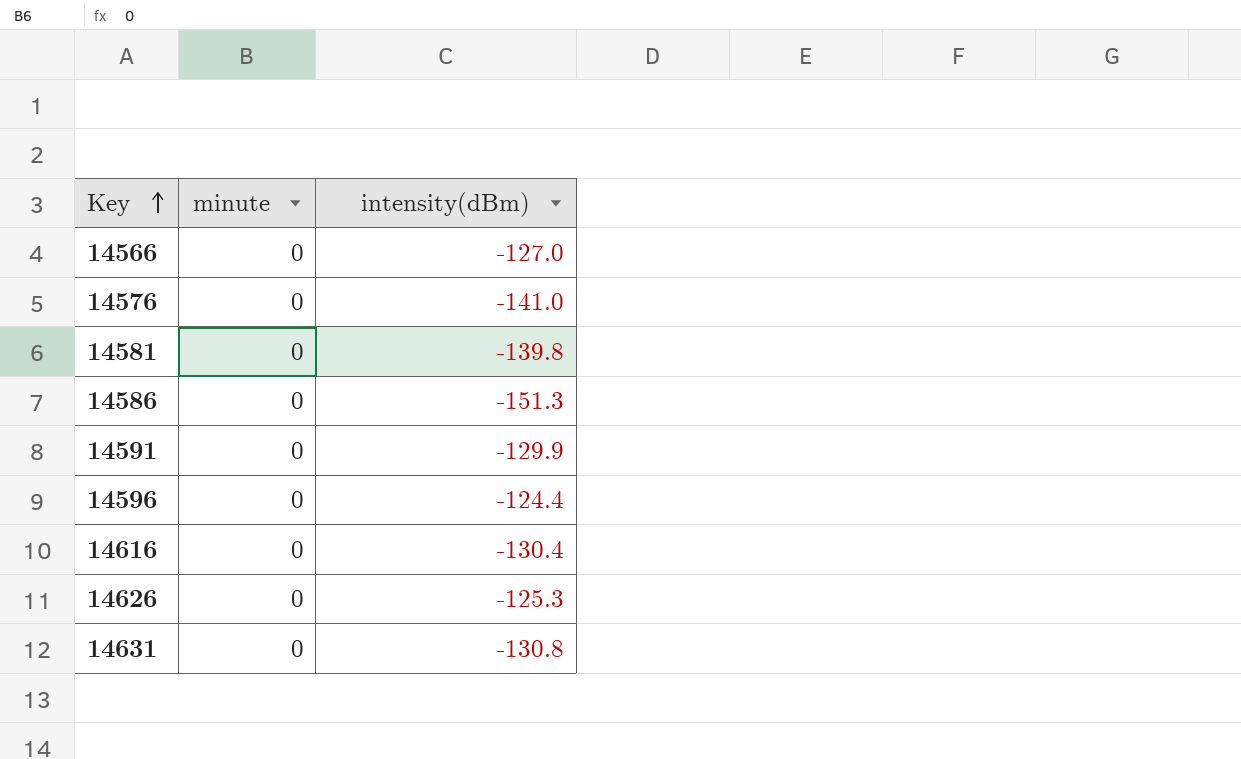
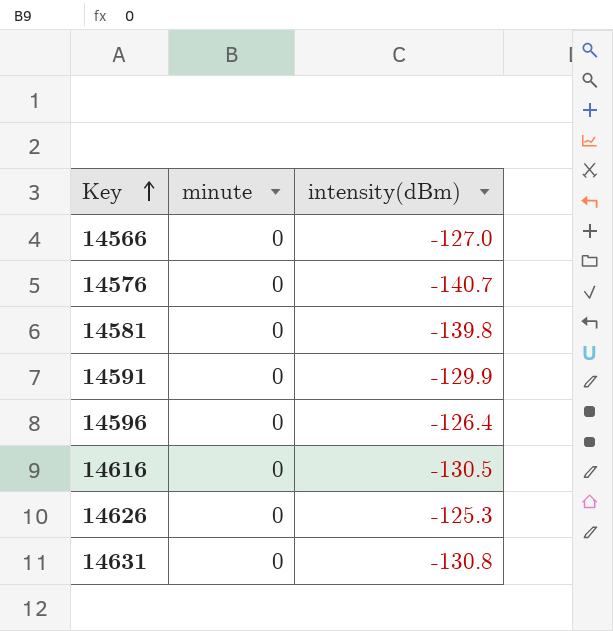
row 14586: 0 | -151.3 -> none
14576 | intensity(dBm): -141.0 -> -140.7
14596 | intensity(dBm): -124.4 -> -126.4
14616 | intensity(dBm): -130.4 -> -130.5

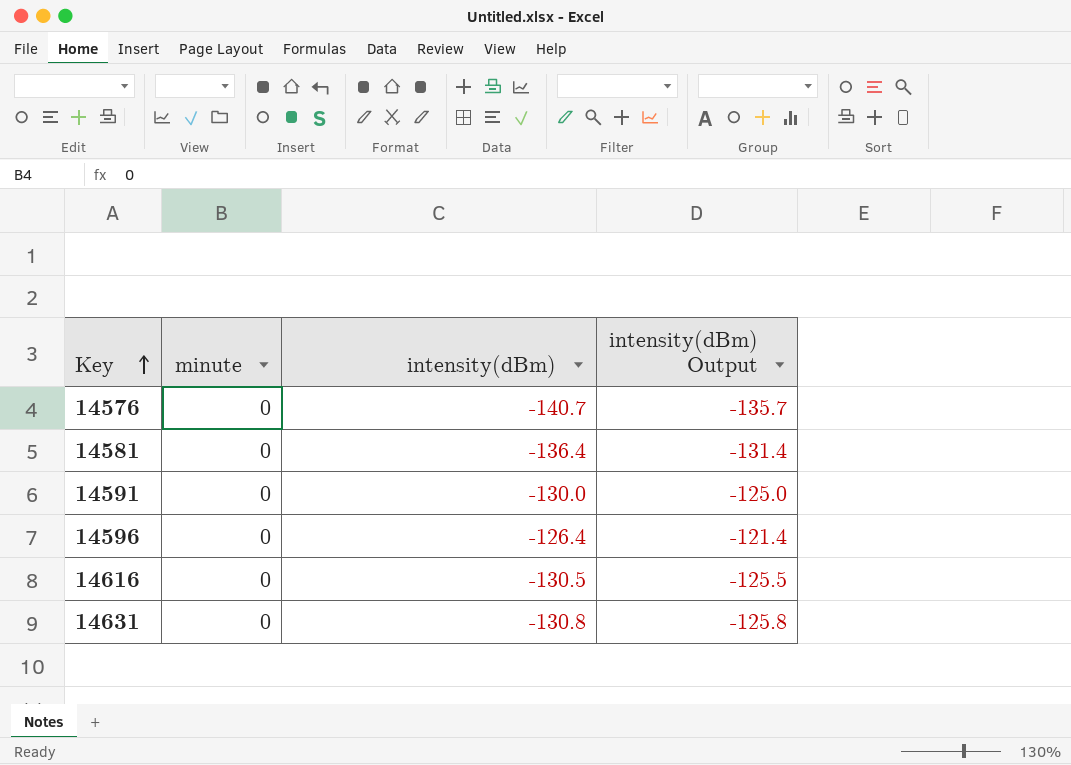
column intensity(dBm) Output | formula: none -> [intensity(dBm)] + 5
row 14566: 0 | -127.0 -> none
row 14626: 0 | -125.3 -> none
14581 | intensity(dBm): -139.8 -> -136.4
14591 | intensity(dBm): -129.9 -> -130.0

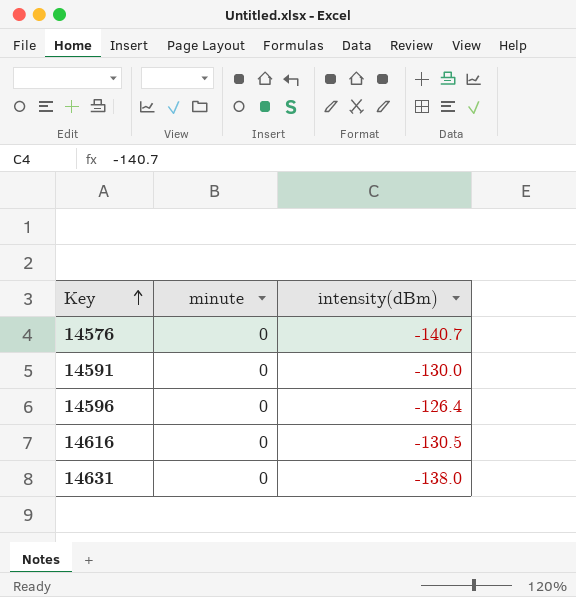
column intensity(dBm) Output | formula: [intensity(dBm)] + 5 -> none
row 14581: 0 | -136.4 | -131.4 -> none
14631 | intensity(dBm): -130.8 -> -138.0

